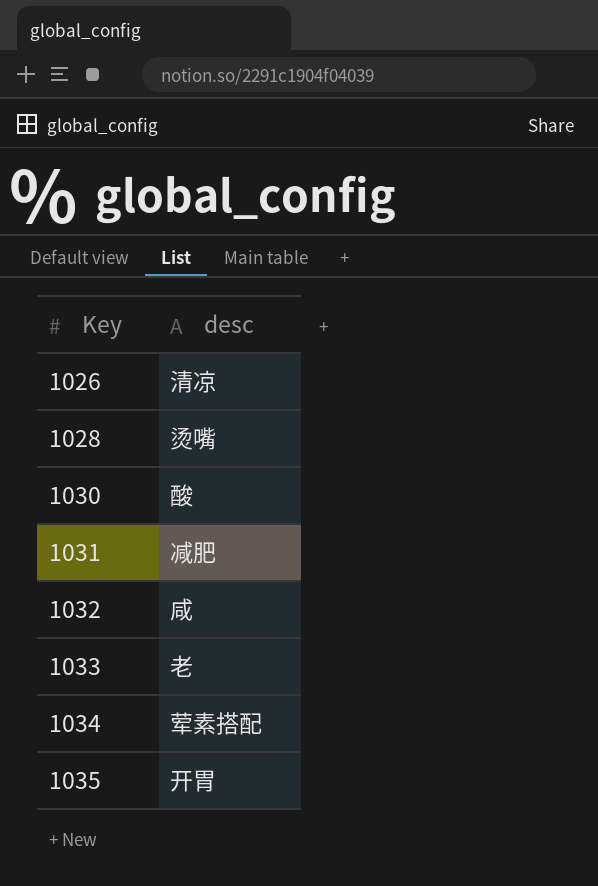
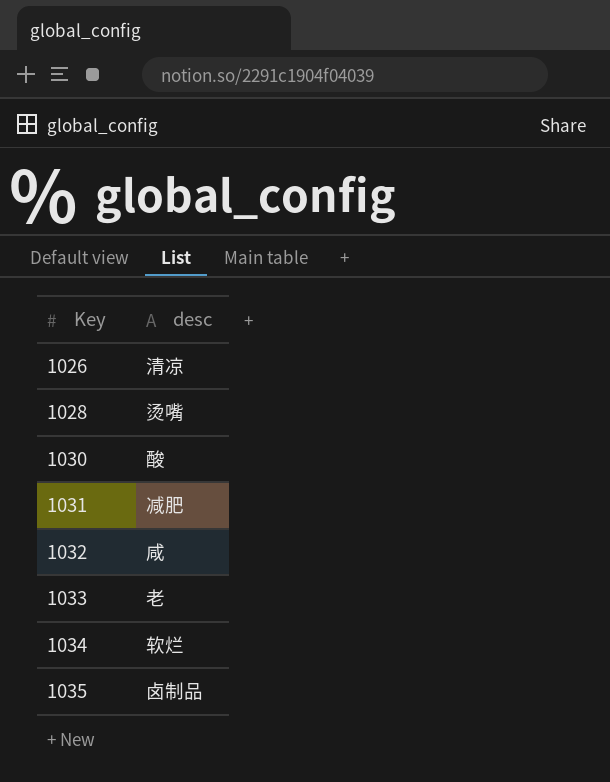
1034 | desc: 荤素搭配 -> 软烂
1035 | desc: 开胃 -> 卤制品

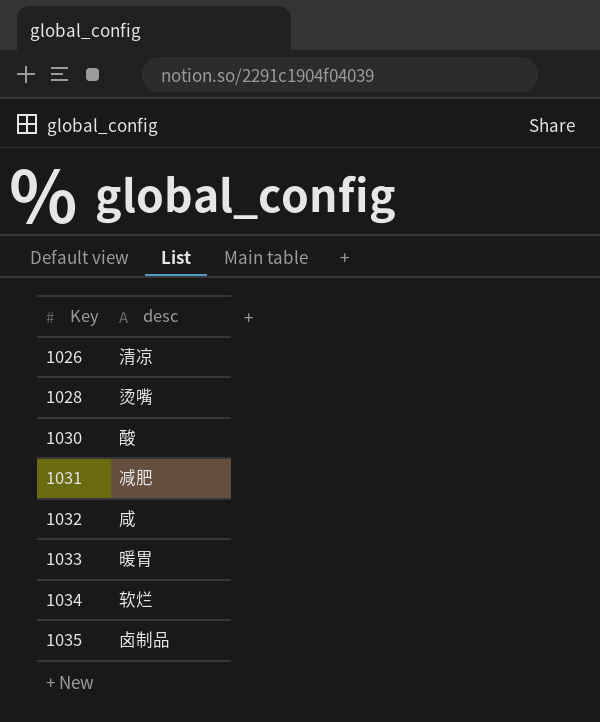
1033 | desc: 老 -> 暖胃

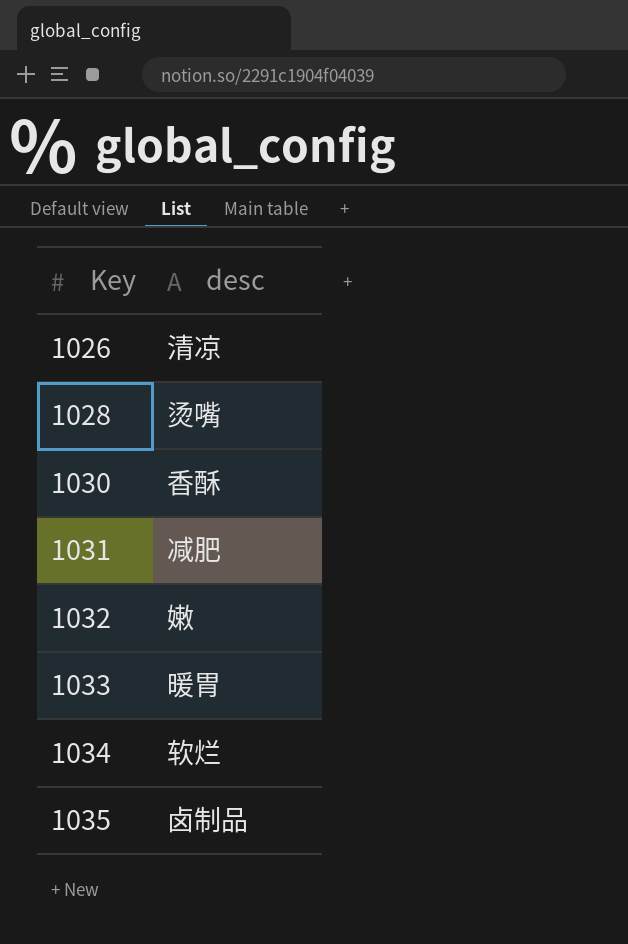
1030 | desc: 酸 -> 香酥
1032 | desc: 咸 -> 嫩

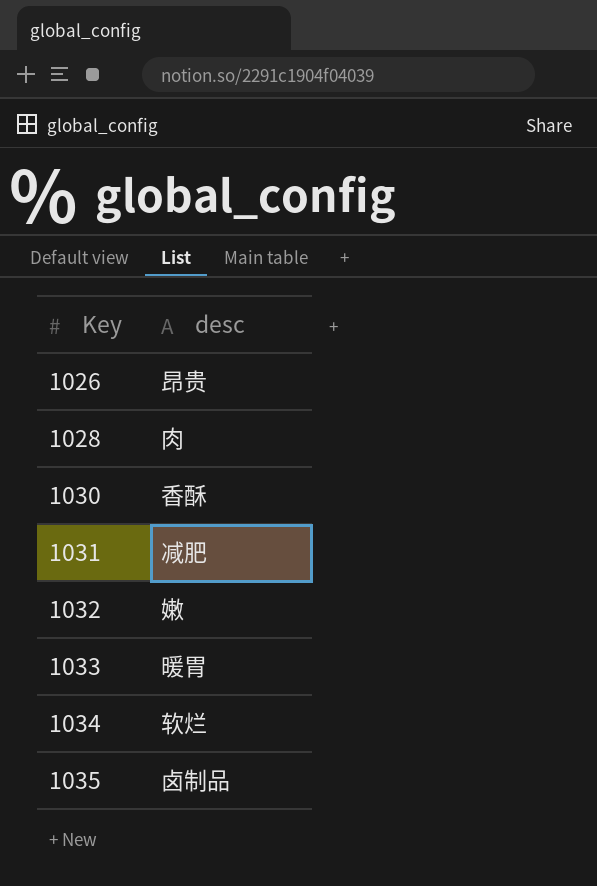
1026 | desc: 清凉 -> 昂贵
1028 | desc: 烫嘴 -> 肉

